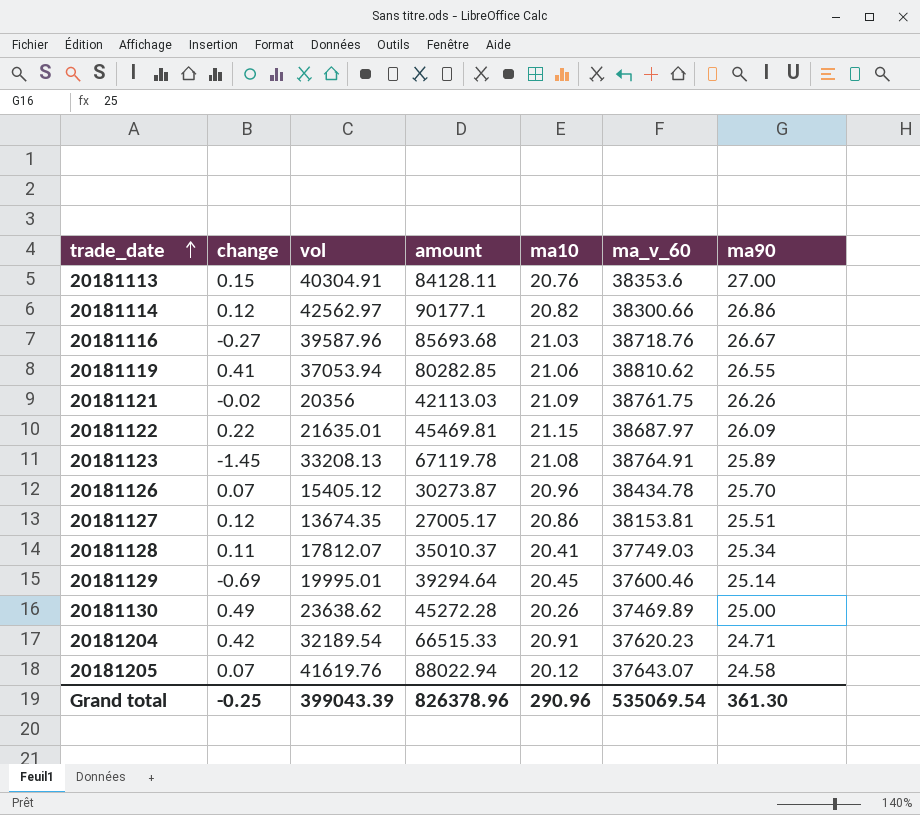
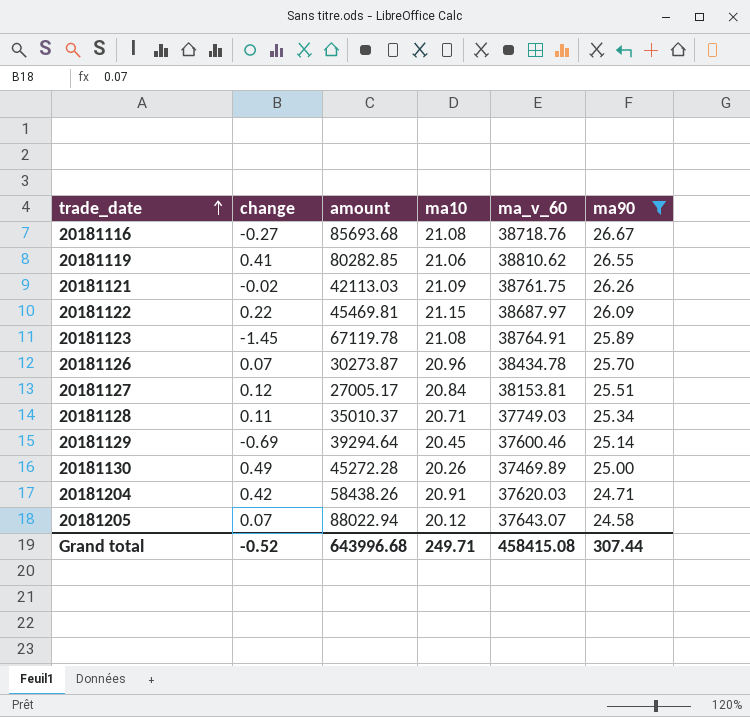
filter: none -> ma90 <= 26.67
column vol | position: 3 -> none
20181116 | ma10: 21.03 -> 21.08
20181127 | ma10: 20.86 -> 20.84
20181128 | ma10: 20.41 -> 20.71
20181204 | amount: 66515.33 -> 58438.26
20181204 | ma_v_60: 37620.23 -> 37620.03
Grand total | change: -0.25 -> -0.52
Grand total | amount: 826378.96 -> 643996.68
Grand total | ma10: 290.96 -> 249.71
Grand total | ma_v_60: 535069.54 -> 458415.08
Grand total | ma90: 361.30 -> 307.44

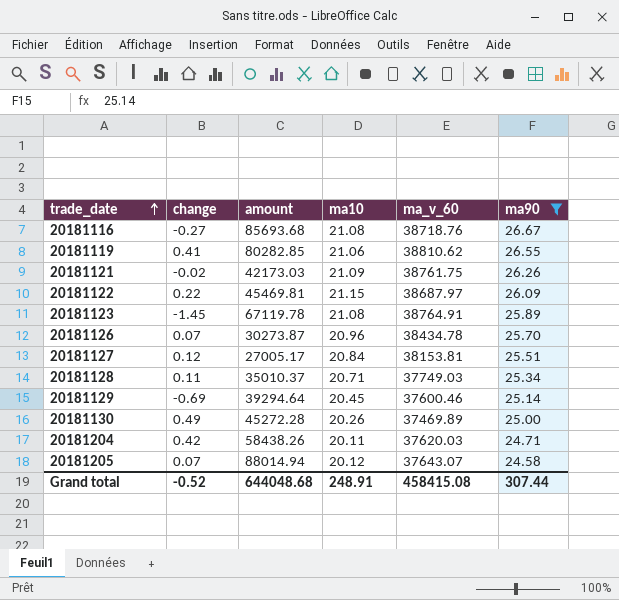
20181121 | amount: 42113.03 -> 42173.03
20181204 | ma10: 20.91 -> 20.11
20181205 | amount: 88022.94 -> 88014.94
Grand total | amount: 643996.68 -> 644048.68
Grand total | ma10: 249.71 -> 248.91

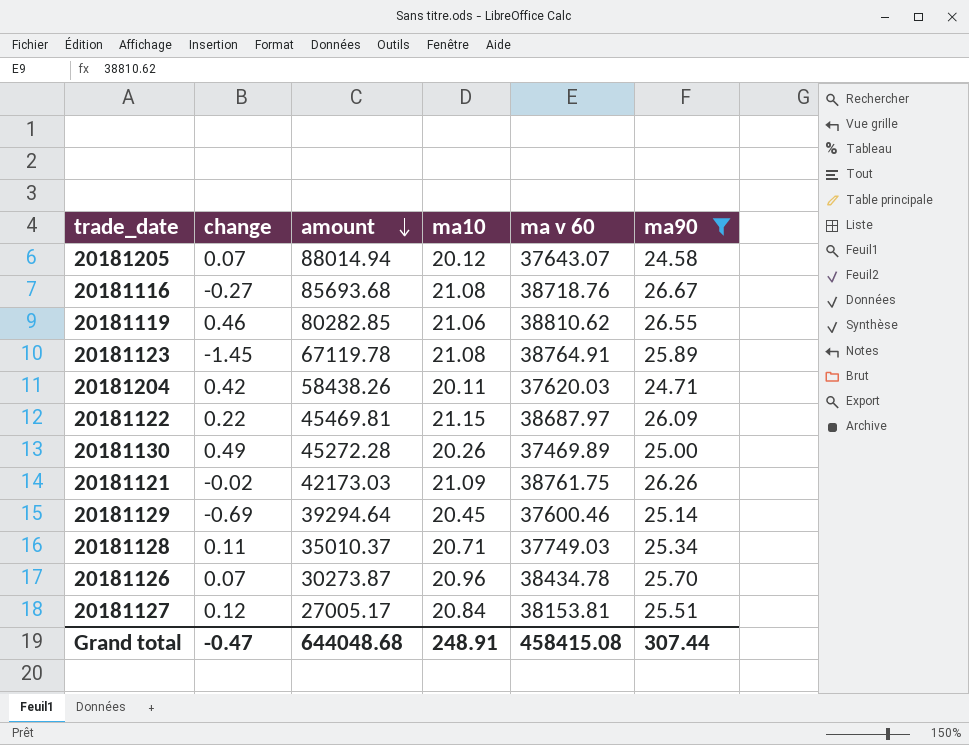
row order: trade_date ascending -> amount descending
column name: ma_v_60 -> ma v 60
20181119 | change: 0.41 -> 0.46
Grand total | change: -0.52 -> -0.47

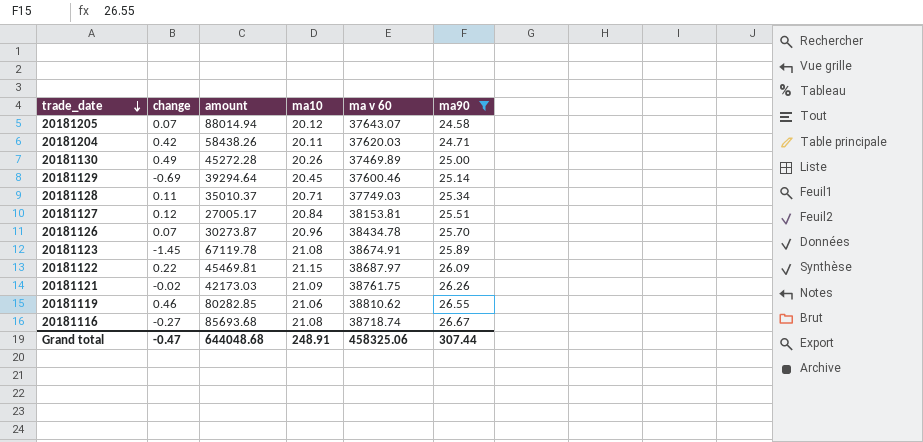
row order: amount descending -> trade_date descending
20181123 | ma v 60: 38764.91 -> 38674.91
20181116 | ma v 60: 38718.76 -> 38718.74
Grand total | ma v 60: 458415.08 -> 458325.06

